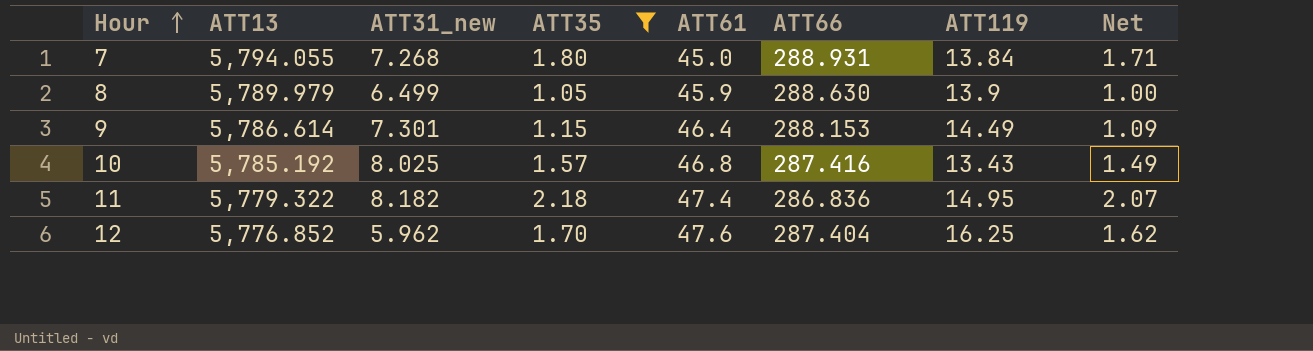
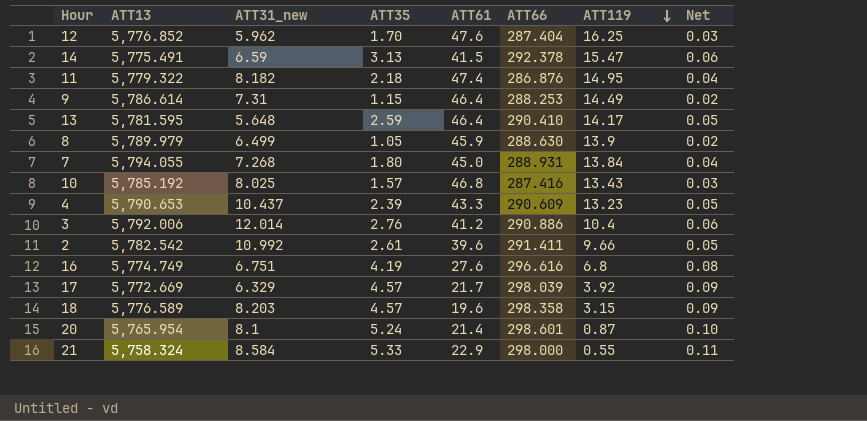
filter: ATT35 <= 2.18 -> none
row order: Hour ascending -> ATT119 descending
column Net | formula: [ATT35] * 0.95 -> [ATT35] * 0.02
11 | ATT66: 286.836 -> 286.876
9 | ATT31_new: 7.301 -> 7.31
9 | ATT66: 288.153 -> 288.253

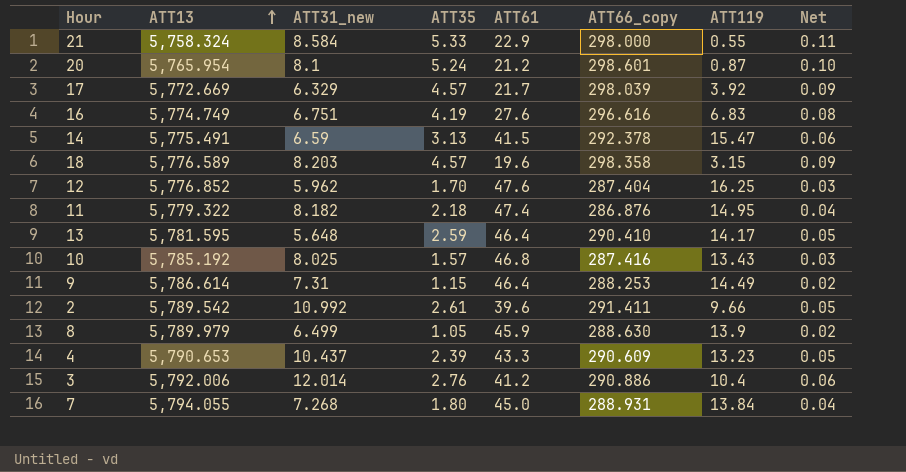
row order: ATT119 descending -> ATT13 ascending
column name: ATT66 -> ATT66_copy
20 | ATT61: 21.4 -> 21.2
16 | ATT119: 6.8 -> 6.83
2 | ATT13: 5,782.542 -> 5,789.542

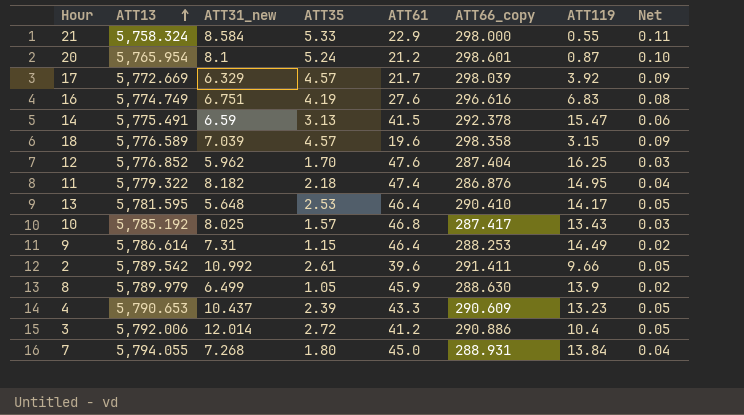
18 | ATT31_new: 8.203 -> 7.039
13 | ATT35: 2.59 -> 2.53
10 | ATT66_copy: 287.416 -> 287.417
3 | ATT35: 2.76 -> 2.72
3 | Net: 0.06 -> 0.05

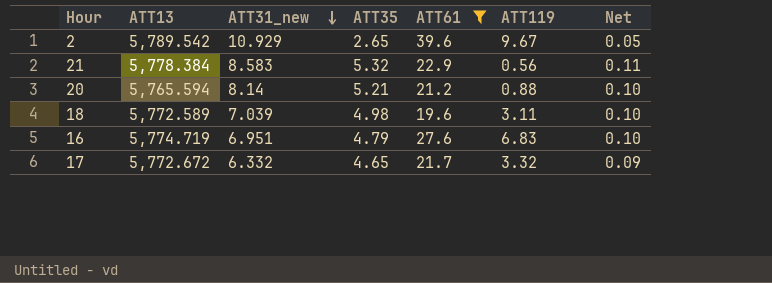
filter: none -> ATT61 <= 39.6
row order: ATT13 ascending -> ATT31_new descending
column ATT66_copy | position: 6 -> none
2 | ATT31_new: 10.992 -> 10.929
2 | ATT35: 2.61 -> 2.65
2 | ATT119: 9.66 -> 9.67
21 | ATT13: 5,758.324 -> 5,778.384
21 | ATT31_new: 8.584 -> 8.583
21 | ATT35: 5.33 -> 5.32
21 | ATT119: 0.55 -> 0.56
20 | ATT13: 5,765.954 -> 5,765.594
20 | ATT31_new: 8.1 -> 8.14
20 | ATT35: 5.24 -> 5.21
20 | ATT119: 0.87 -> 0.88
18 | ATT13: 5,776.589 -> 5,772.589
18 | ATT35: 4.57 -> 4.98
18 | ATT119: 3.15 -> 3.11
18 | Net: 0.09 -> 0.10
16 | ATT13: 5,774.749 -> 5,774.719
16 | ATT31_new: 6.751 -> 6.951
16 | ATT35: 4.19 -> 4.79
16 | Net: 0.08 -> 0.10
17 | ATT13: 5,772.669 -> 5,772.672
17 | ATT31_new: 6.329 -> 6.332
17 | ATT35: 4.57 -> 4.65
17 | ATT119: 3.92 -> 3.32

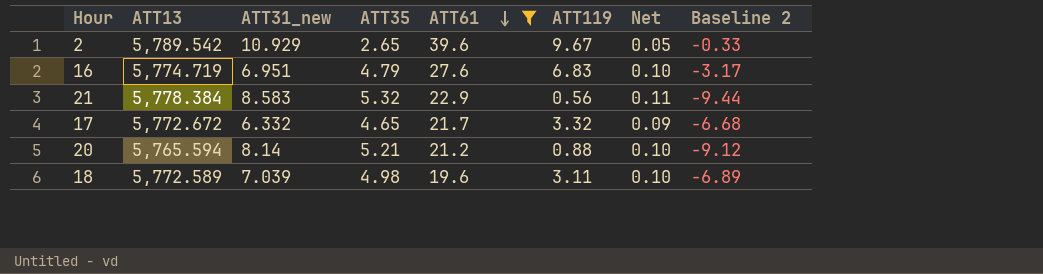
row order: ATT31_new descending -> ATT61 descending
column Baseline 2 | formula: none -> [ATT119] - 10

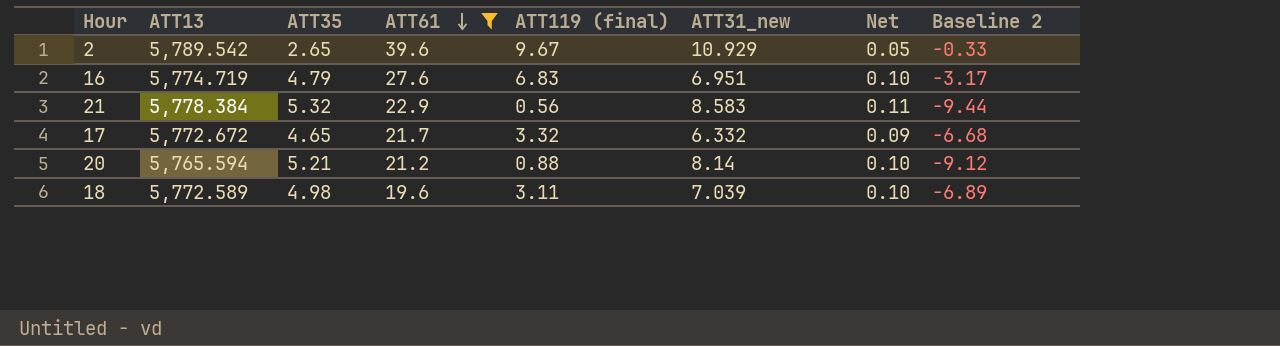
column name: ATT119 -> ATT119 (final)
column ATT31_new | position: 3 -> 6

